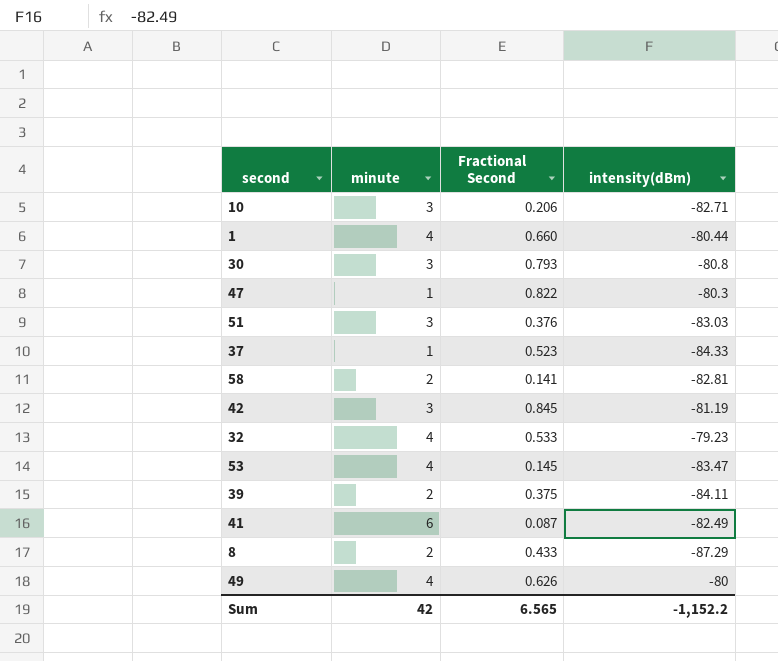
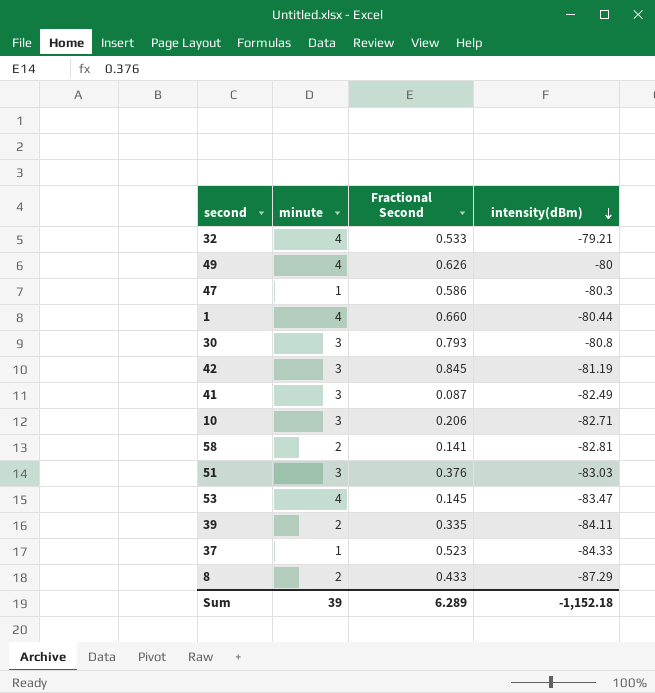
row order: none -> intensity(dBm) descending
32 | intensity(dBm): -79.23 -> -79.21
47 | Fractional Second: 0.822 -> 0.586
41 | minute: 6 -> 3
39 | Fractional Second: 0.375 -> 0.335
Sum | minute: 42 -> 39
Sum | Fractional Second: 6.565 -> 6.289
Sum | intensity(dBm): -1,152.2 -> -1,152.18

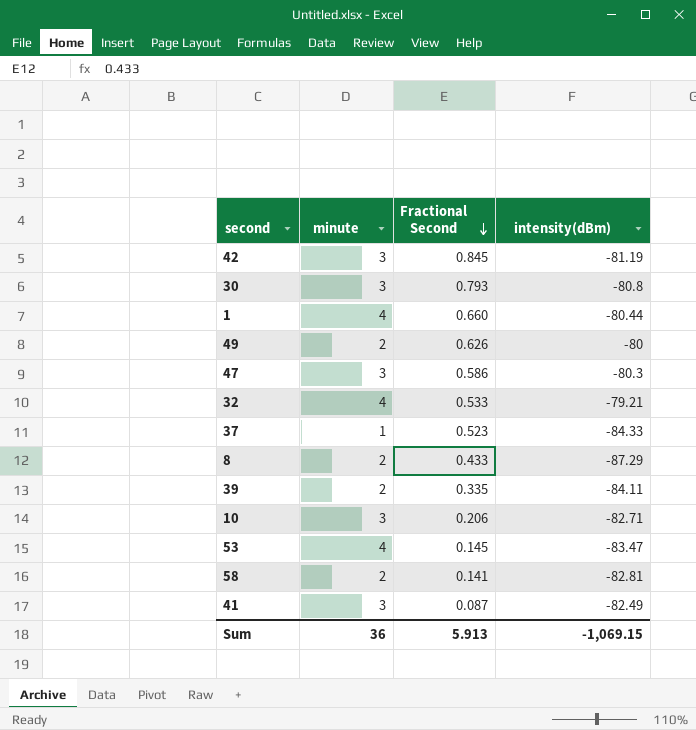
row order: intensity(dBm) descending -> Fractional Second descending
row 51: 3 | 0.376 | -83.03 -> none
49 | minute: 4 -> 2
47 | minute: 1 -> 3
Sum | minute: 39 -> 36
Sum | Fractional Second: 6.289 -> 5.913
Sum | intensity(dBm): -1,152.18 -> -1,069.15

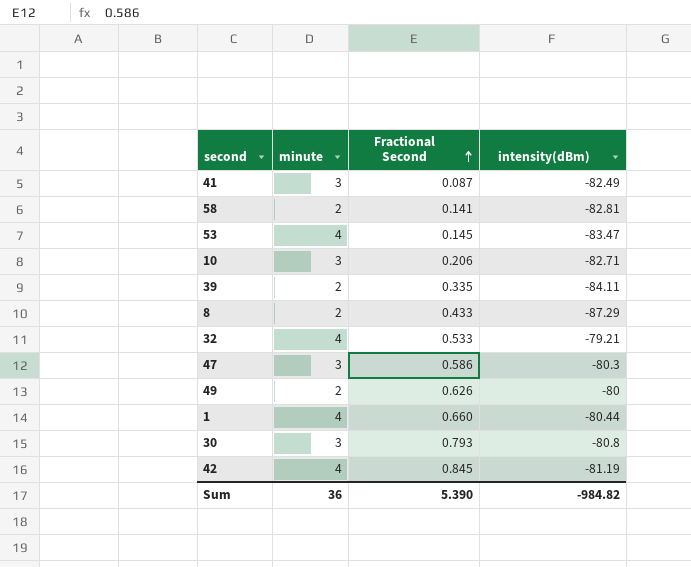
row order: Fractional Second descending -> Fractional Second ascending
row 37: 1 | 0.523 | -84.33 -> none
42 | minute: 3 -> 4
Sum | Fractional Second: 5.913 -> 5.390
Sum | intensity(dBm): -1,069.15 -> -984.82

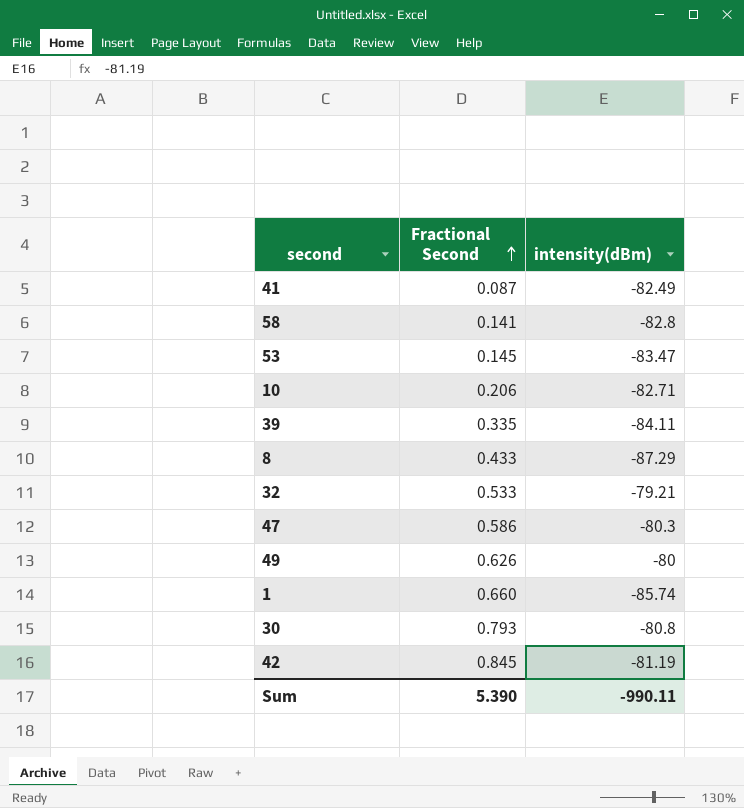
column minute | position: 2 -> none
58 | intensity(dBm): -82.81 -> -82.8
1 | intensity(dBm): -80.44 -> -85.74
Sum | intensity(dBm): -984.82 -> -990.11

